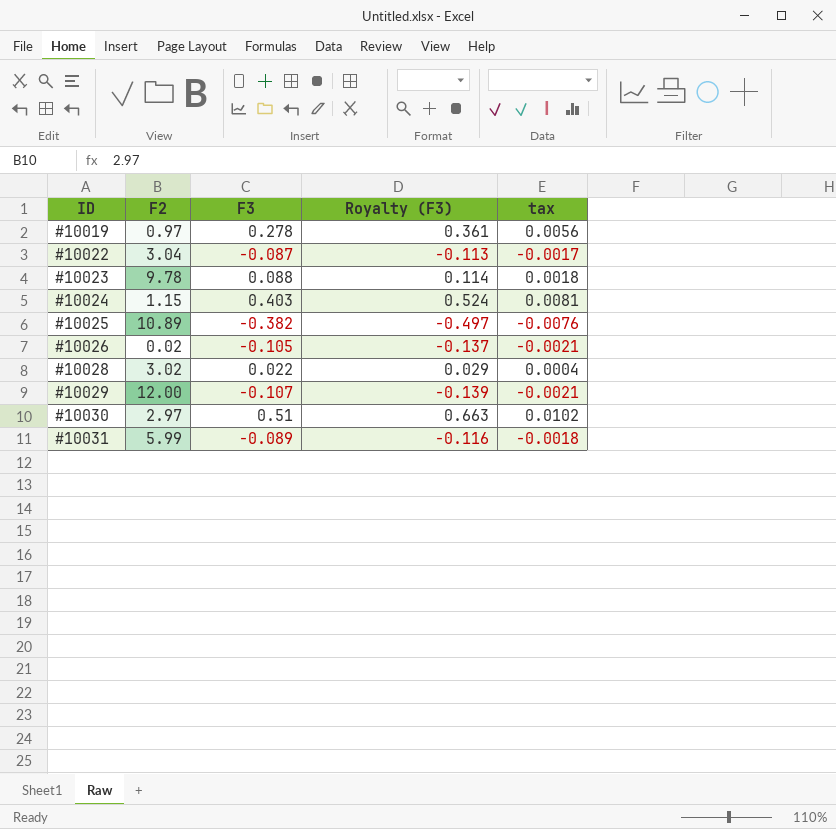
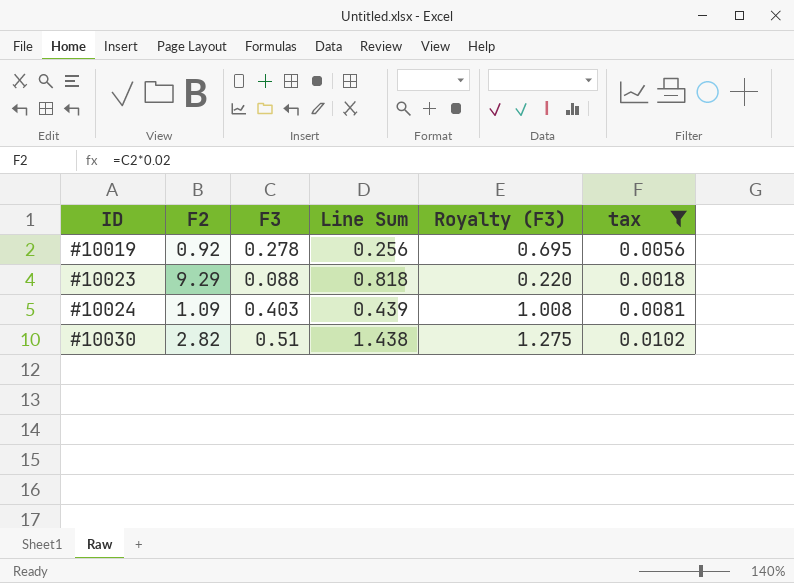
filter: none -> tax >= 0.0018
column Line Sum | formula: none -> [F2] * [F3]
column Royalty (F3) | formula: [F3] * 1.3 -> [F3] * 2.5
#10019 | F2: 0.97 -> 0.92
#10023 | F2: 9.78 -> 9.29
#10024 | F2: 1.15 -> 1.09
#10030 | F2: 2.97 -> 2.82

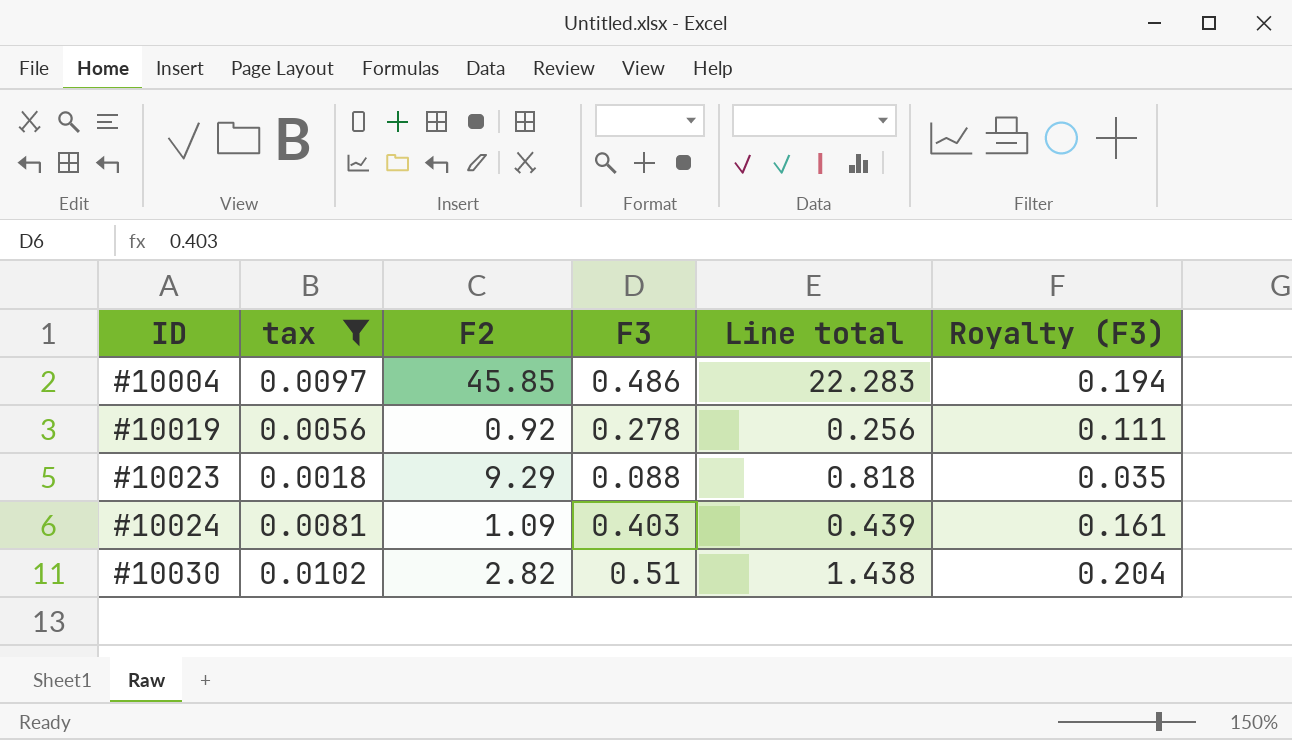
column tax | position: 6 -> 2
column name: Line Sum -> Line total
column Royalty (F3) | formula: [F3] * 2.5 -> [F3] * 0.4
row #10004: none -> 0.0097 | 45.85 | 0.486 | 22.283 | 0.194

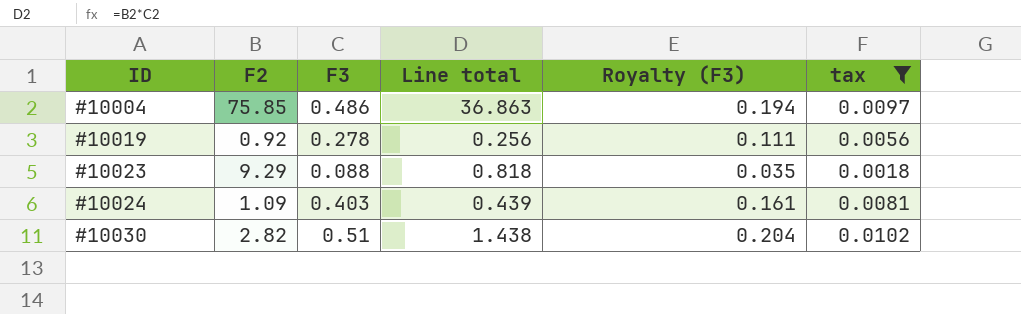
column tax | position: 2 -> 6
#10004 | F2: 45.85 -> 75.85
#10004 | Line total: 22.283 -> 36.863

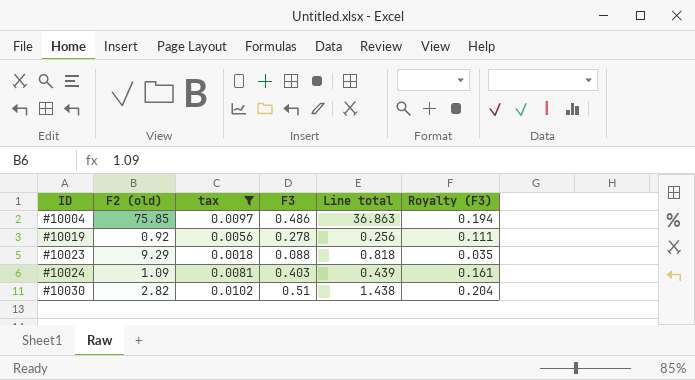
column name: F2 -> F2 (old)
column tax | position: 6 -> 3

